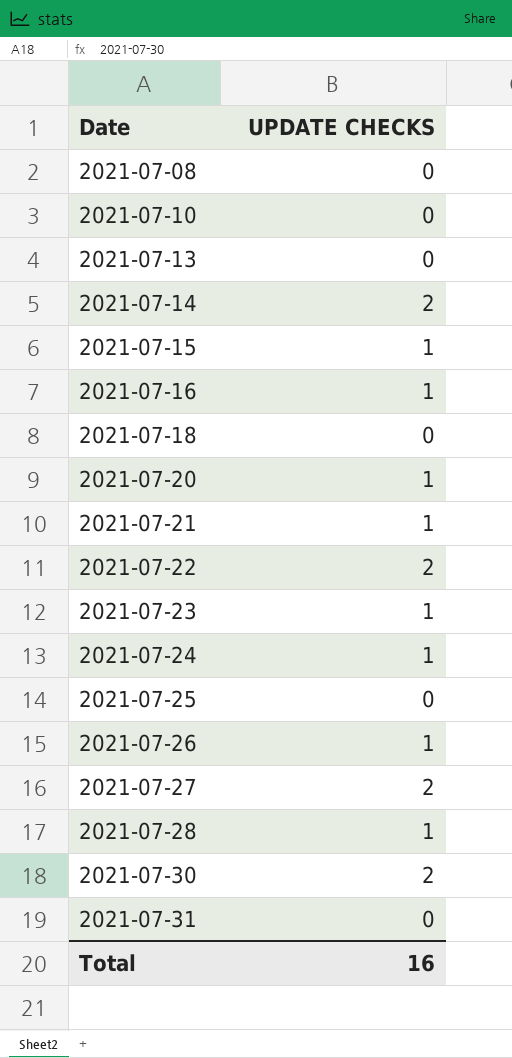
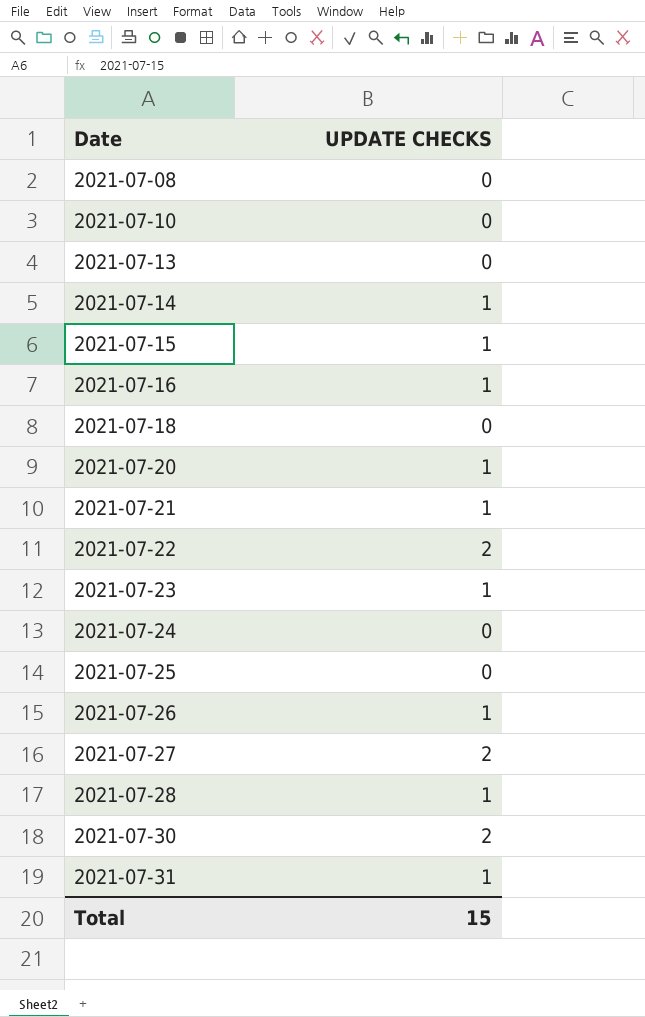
2021-07-14 | UPDATE CHECKS: 2 -> 1
2021-07-24 | UPDATE CHECKS: 1 -> 0
2021-07-31 | UPDATE CHECKS: 0 -> 1
Total | UPDATE CHECKS: 16 -> 15

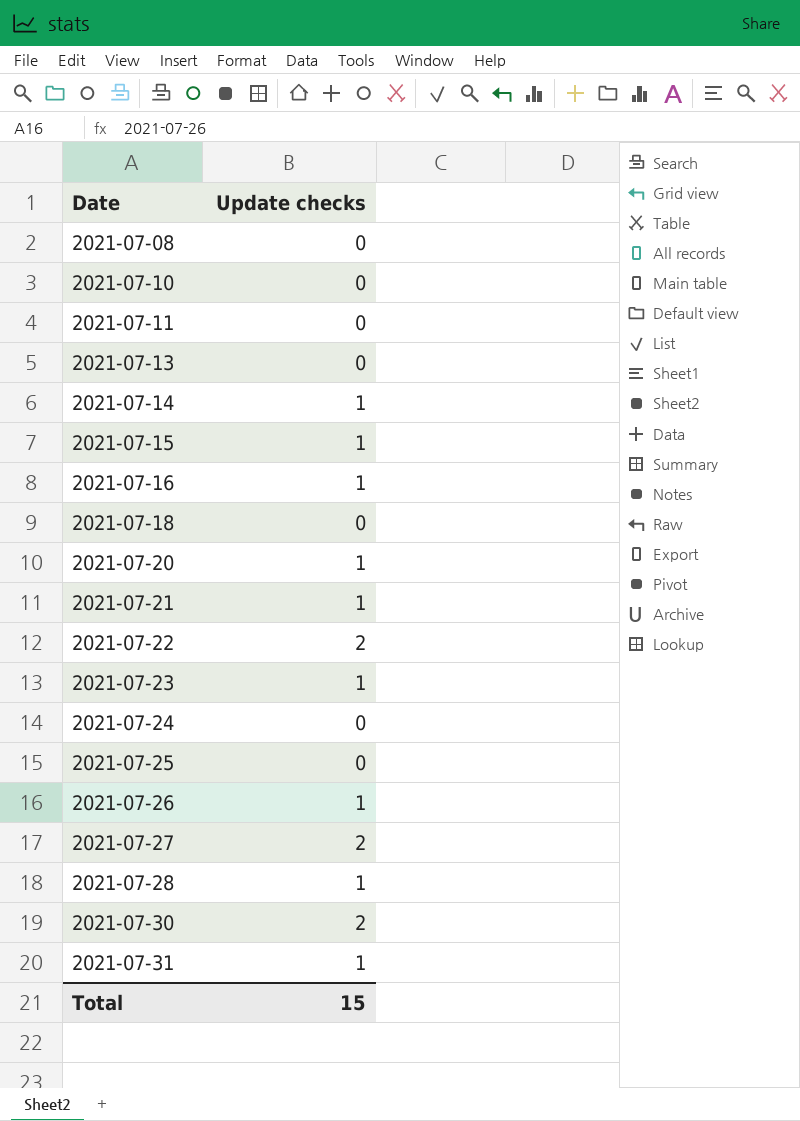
column name: UPDATE CHECKS -> Update checks
row 2021-07-11: none -> 0

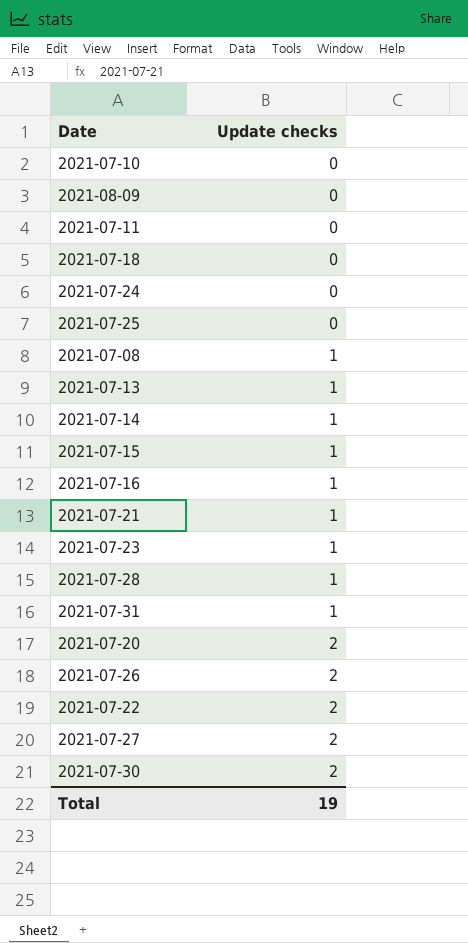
row order: Date ascending -> Update checks ascending
row 2021-08-09: none -> 0
2021-07-08 | Update checks: 0 -> 1
2021-07-13 | Update checks: 0 -> 1
2021-07-20 | Update checks: 1 -> 2
2021-07-26 | Update checks: 1 -> 2
Total | Update checks: 15 -> 19

